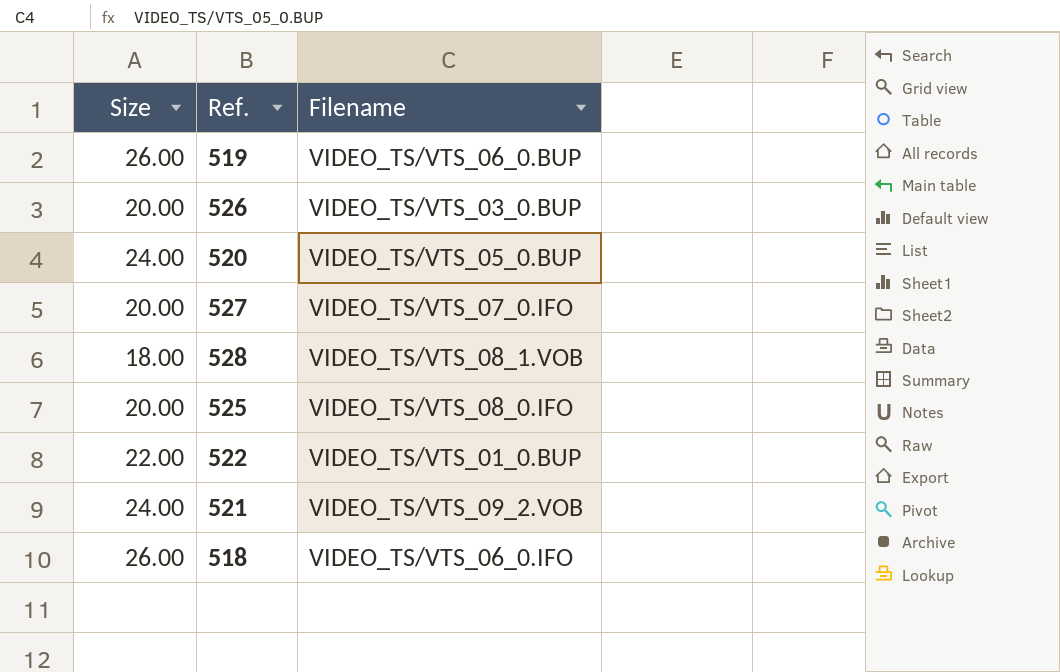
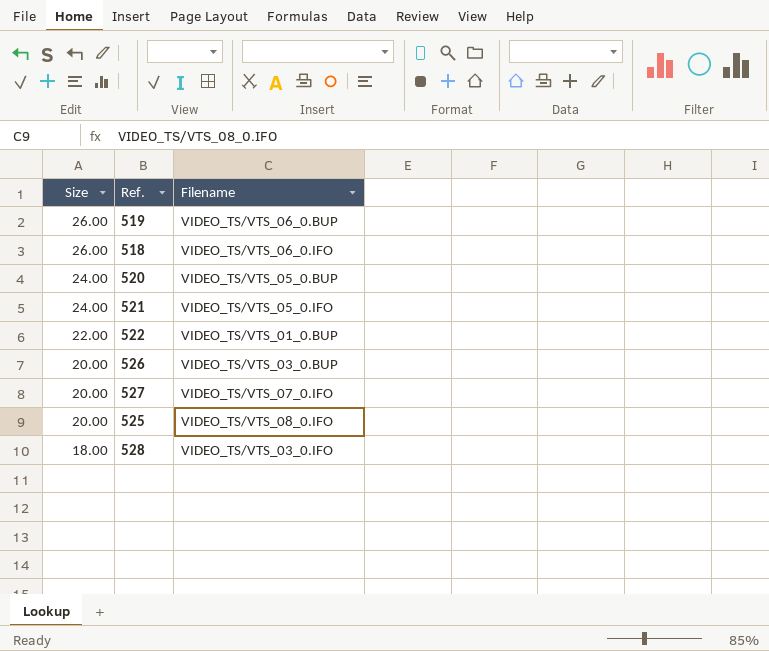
row order: none -> Size descending
521 | Filename: VIDEO_TS/VTS_09_2.VOB -> VIDEO_TS/VTS_05_0.IFO
528 | Filename: VIDEO_TS/VTS_08_1.VOB -> VIDEO_TS/VTS_03_0.IFO

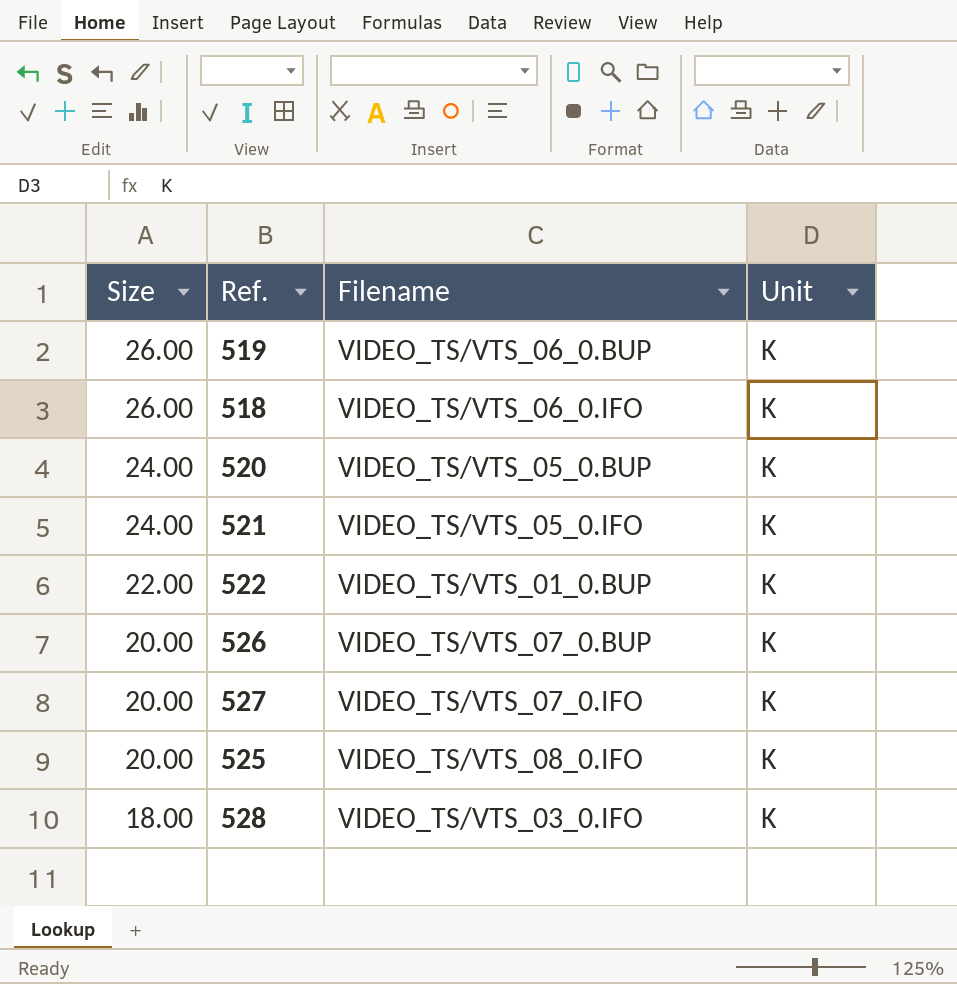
column Unit | position: none -> 4
526 | Filename: VIDEO_TS/VTS_03_0.BUP -> VIDEO_TS/VTS_07_0.BUP

